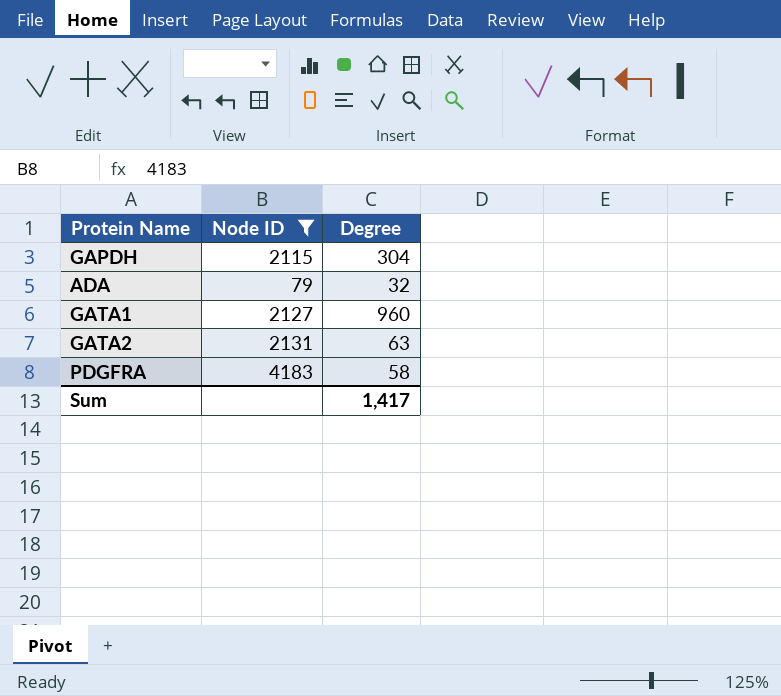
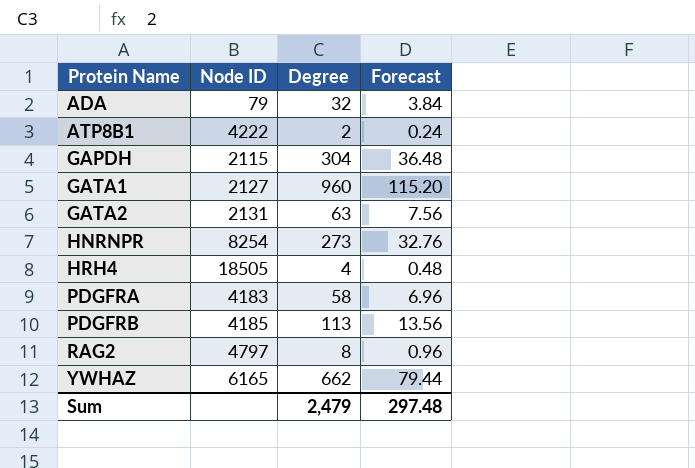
filter: Node ID <= 4183 -> none
row order: none -> Protein Name ascending
column Forecast | formula: none -> [Degree] * 0.12
Sum | Degree: 1,417 -> 2,479

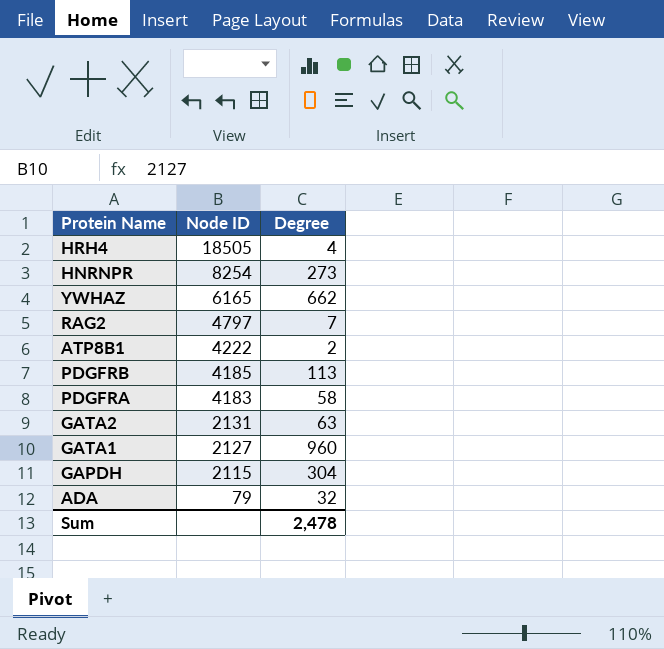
row order: Protein Name ascending -> Node ID descending
column Forecast | formula: [Degree] * 0.12 -> none
RAG2 | Degree: 8 -> 7
Sum | Degree: 2,479 -> 2,478

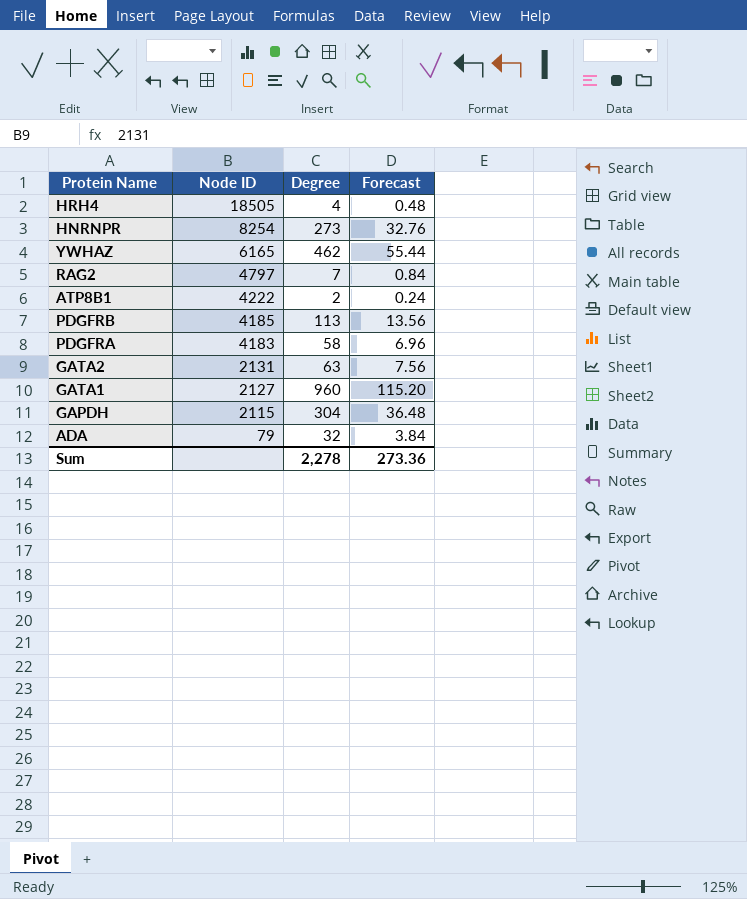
column Forecast | formula: none -> [Degree] * 0.12
YWHAZ | Degree: 662 -> 462
Sum | Degree: 2,478 -> 2,278

